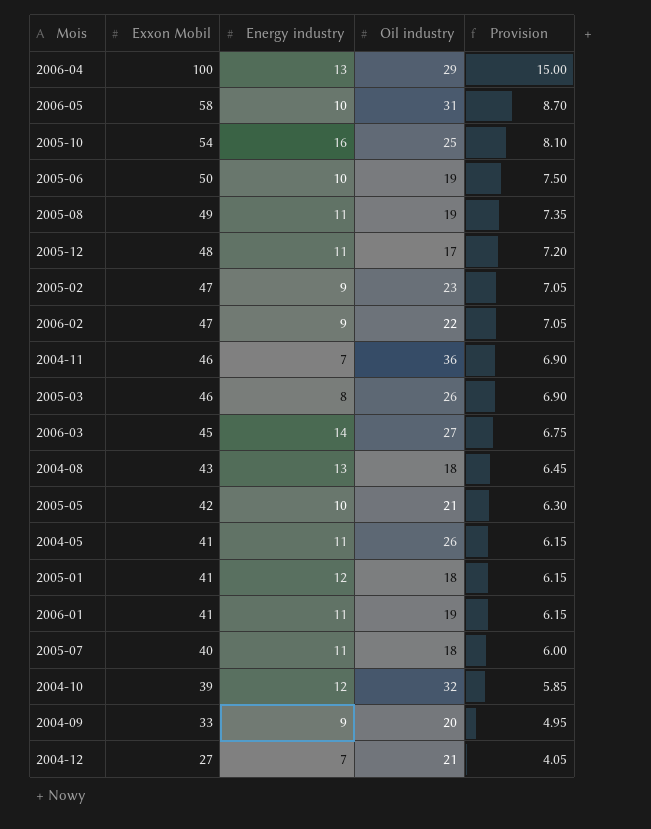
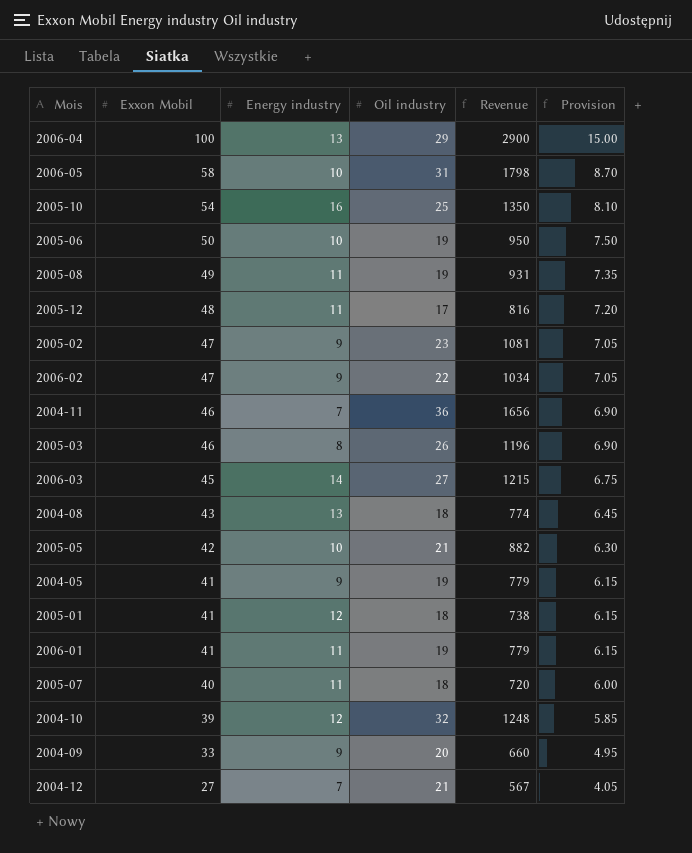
column Revenue | formula: none -> [Exxon Mobil] * [Oil industry]
2004-05 | Energy industry: 11 -> 9
2004-05 | Oil industry: 26 -> 19

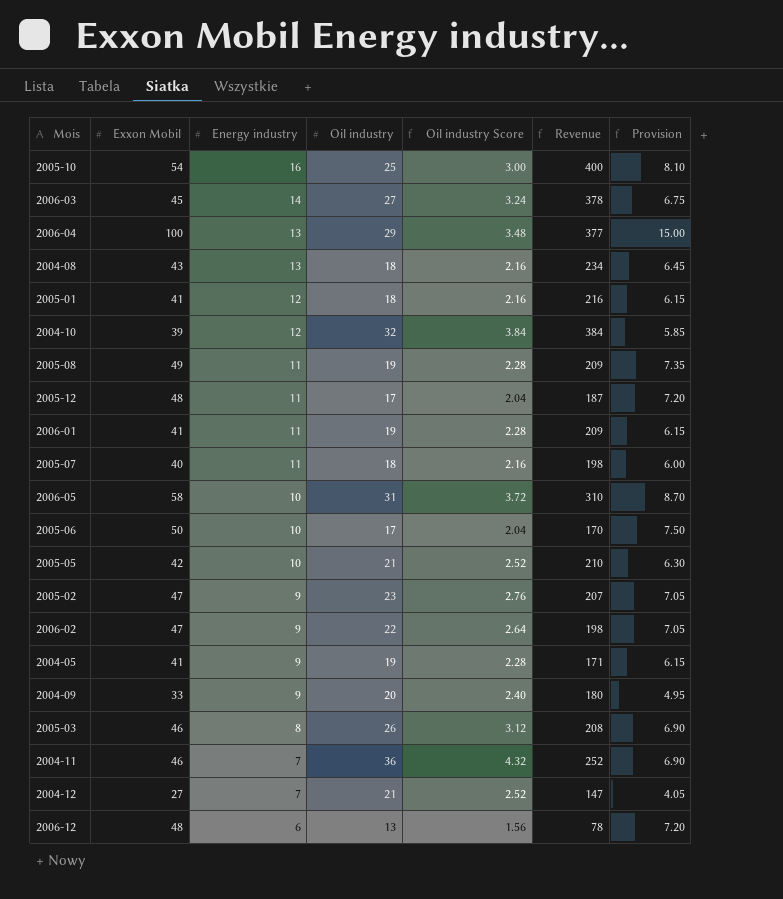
row order: Exxon Mobil descending -> Energy industry descending
column Oil industry Score | formula: none -> [Oil industry] * 0.12
column Revenue | formula: [Exxon Mobil] * [Oil industry] -> [Energy industry] * [Oil industry]
2005-06 | Oil industry: 19 -> 17
row 2006-12: none -> 48 | 6 | 13 | 1.56 | 78 | 7.20

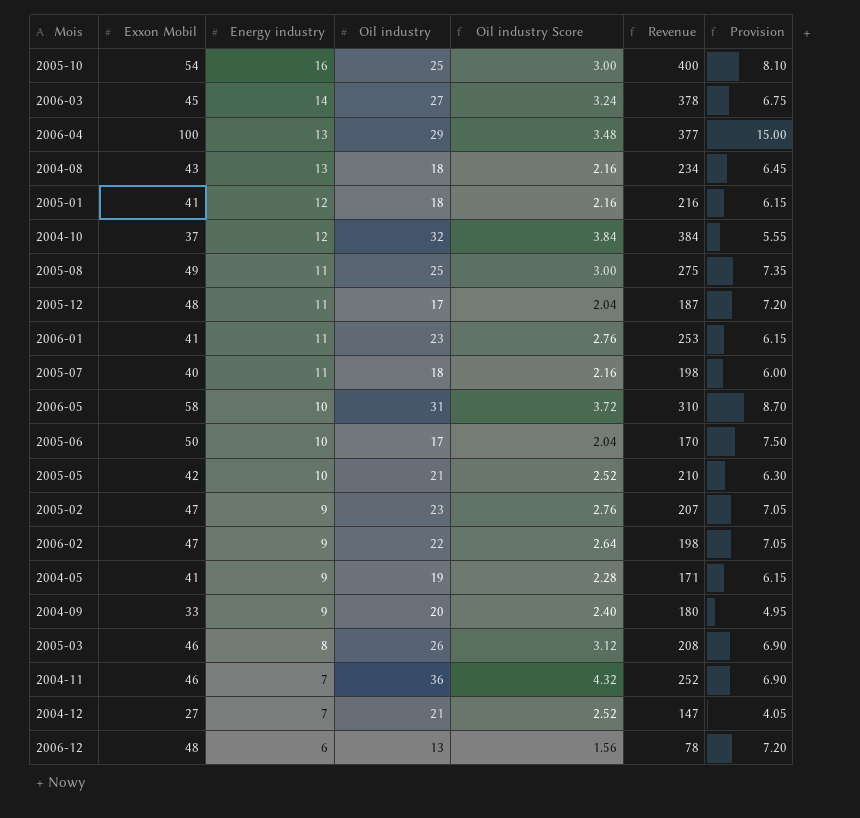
2004-10 | Exxon Mobil: 39 -> 37
2004-10 | Provision: 5.85 -> 5.55
2005-08 | Oil industry: 19 -> 25
2005-08 | Oil industry Score: 2.28 -> 3.00
2005-08 | Revenue: 209 -> 275
2006-01 | Oil industry: 19 -> 23
2006-01 | Oil industry Score: 2.28 -> 2.76
2006-01 | Revenue: 209 -> 253

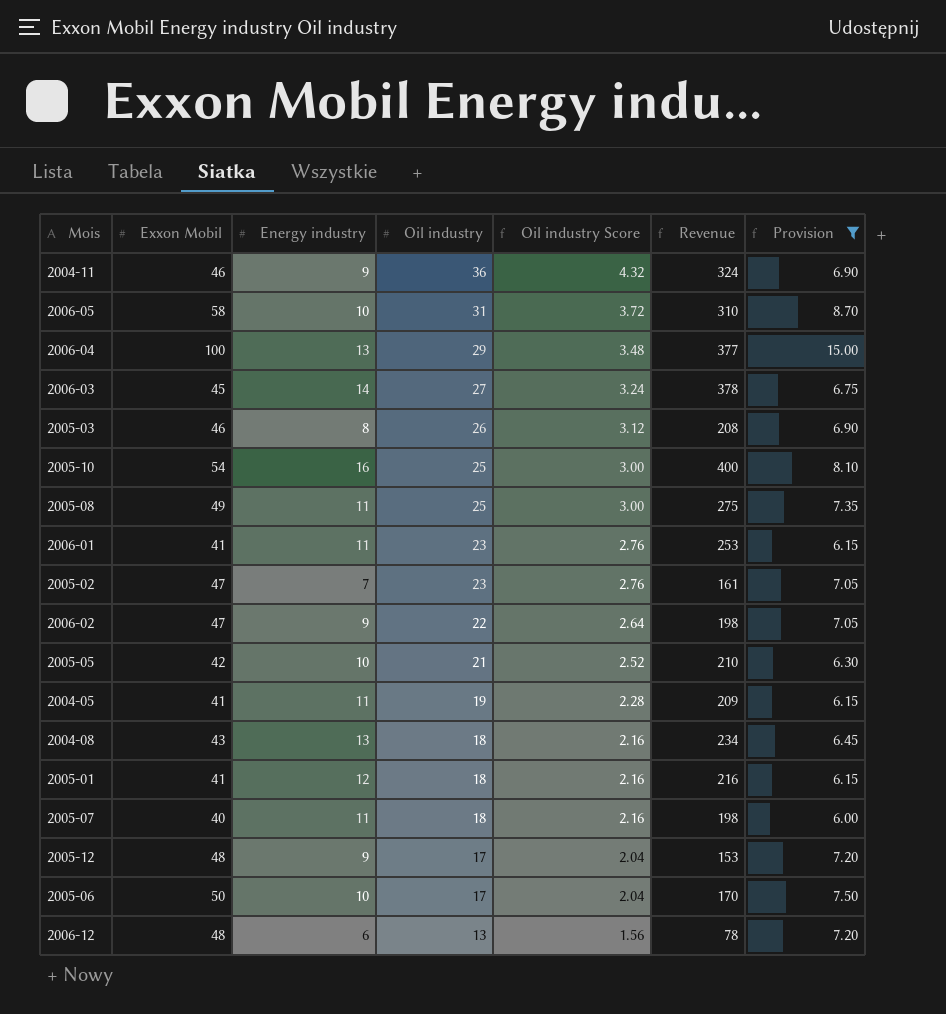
filter: none -> Provision >= 6.00
row order: Energy industry descending -> Oil industry descending
2004-11 | Energy industry: 7 -> 9
2004-11 | Revenue: 252 -> 324
2005-02 | Energy industry: 9 -> 7
2005-02 | Revenue: 207 -> 161
2004-05 | Energy industry: 9 -> 11
2004-05 | Revenue: 171 -> 209
2005-12 | Energy industry: 11 -> 9
2005-12 | Revenue: 187 -> 153

